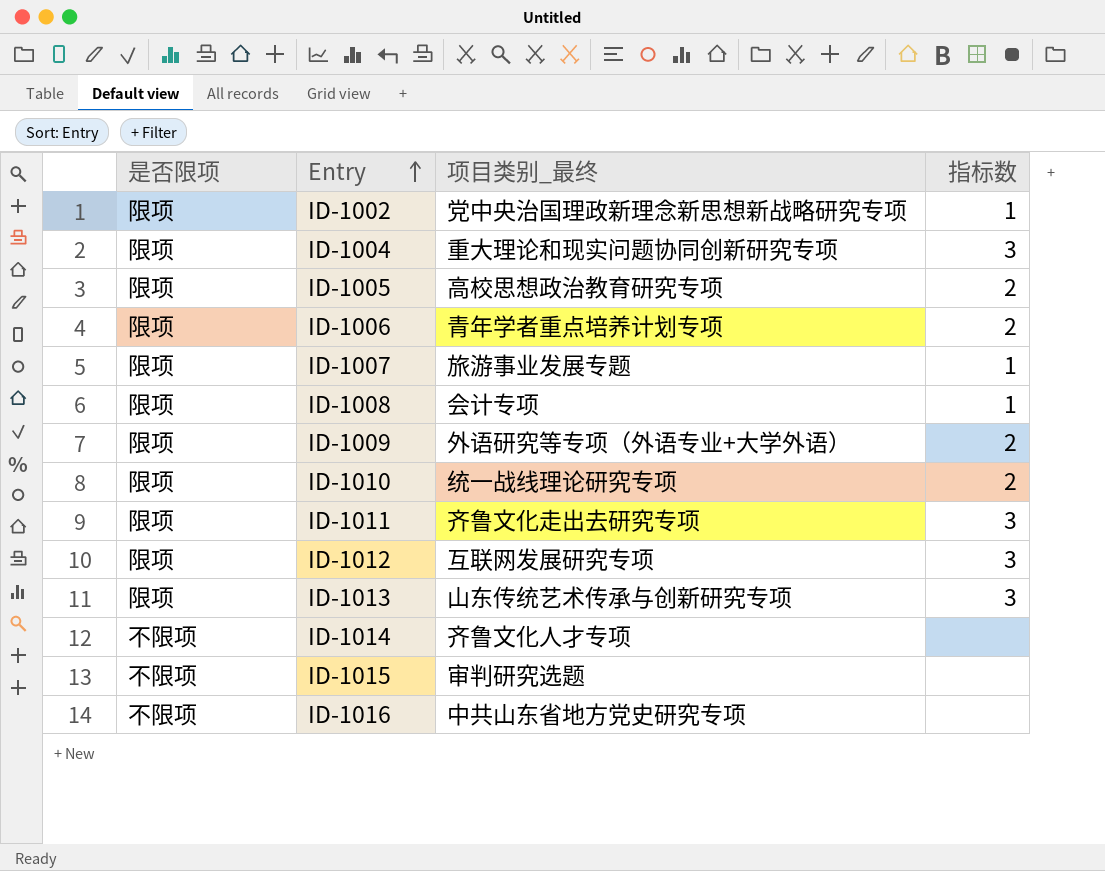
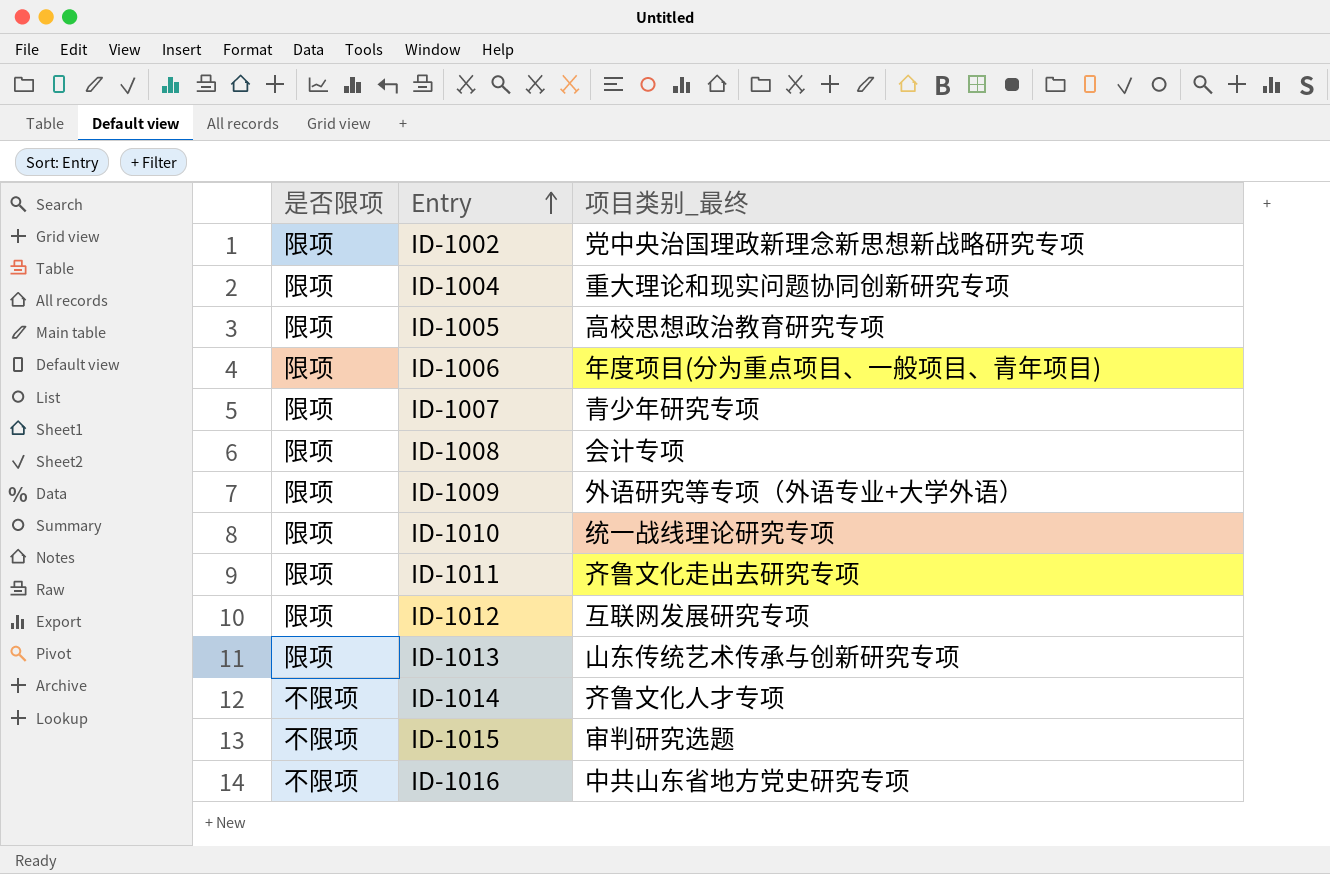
column 指标数 | position: 4 -> none
ID-1006 | 项目类别_最终: 青年学者重点培养计划专项 -> 年度项目(分为重点项目、一般项目、青年项目)
ID-1007 | 项目类别_最终: 旅游事业发展专题 -> 青少年研究专项

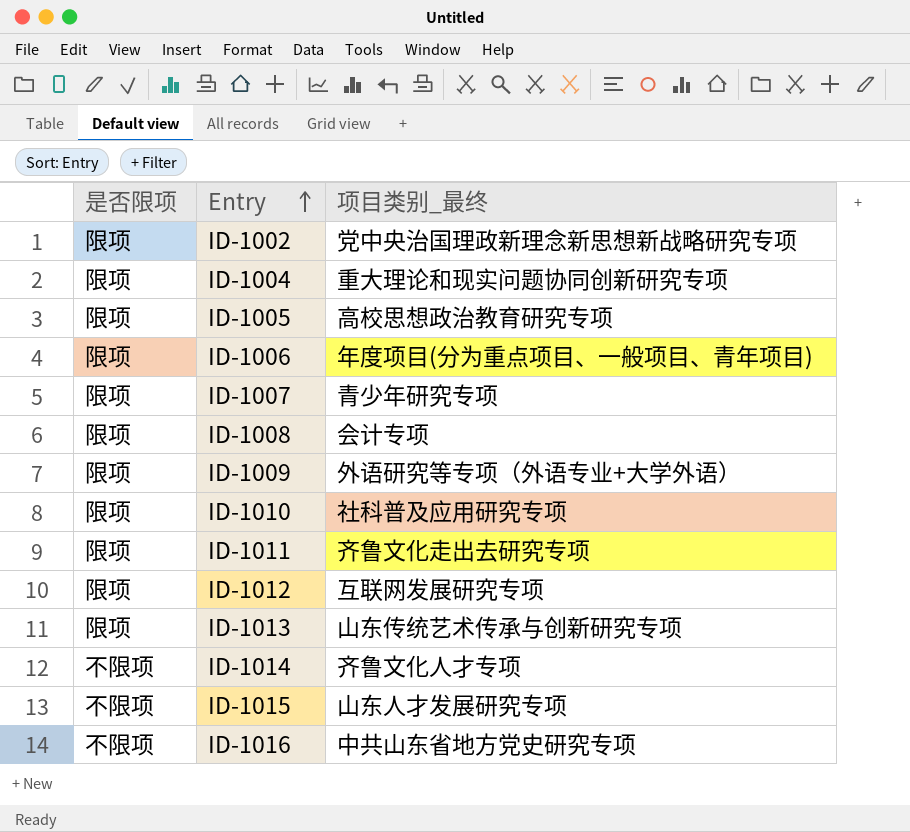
ID-1010 | 项目类别_最终: 统一战线理论研究专项 -> 社科普及应用研究专项
ID-1015 | 项目类别_最终: 审判研究选题 -> 山东人才发展研究专项

